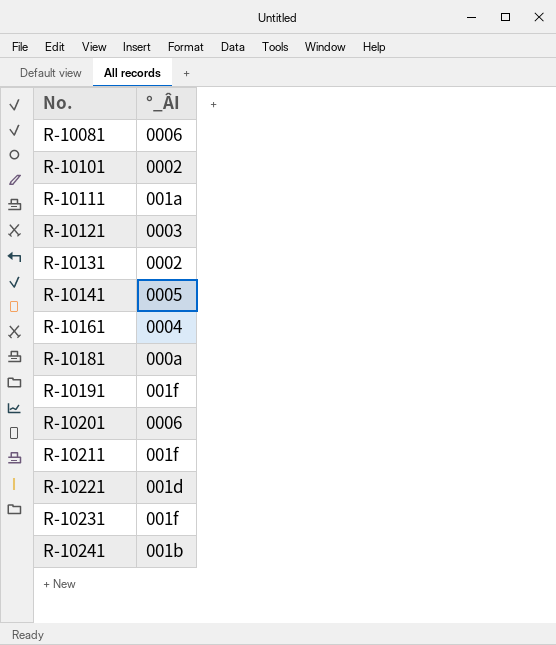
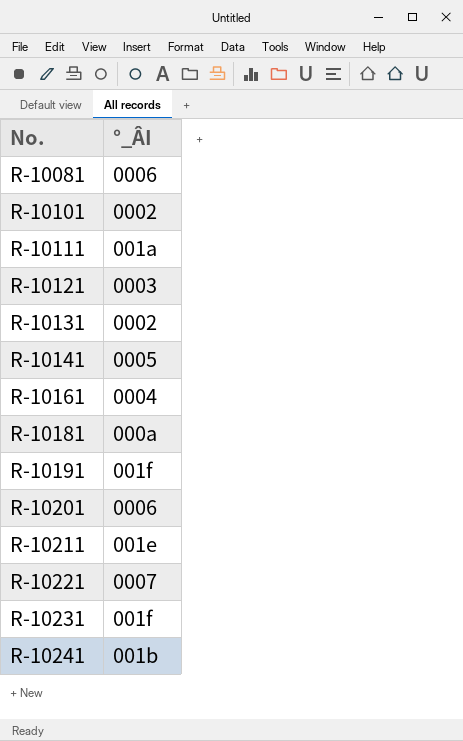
R-10211 | °_ÂI: 001f -> 001e
R-10221 | °_ÂI: 001d -> 0007

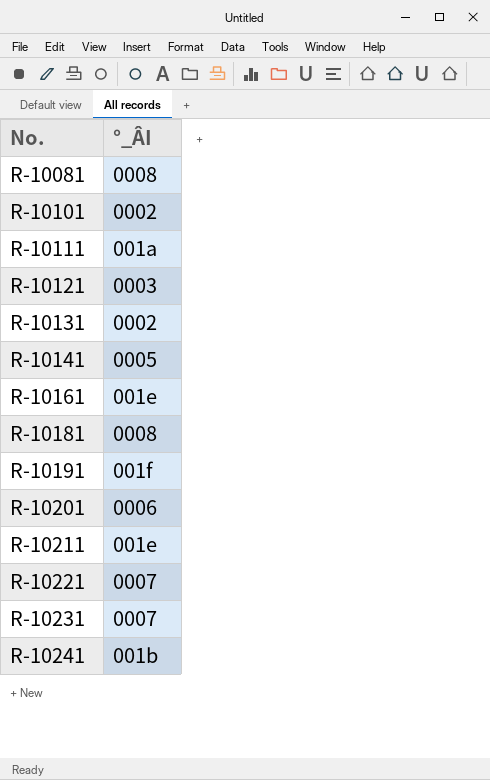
R-10081 | °_ÂI: 0006 -> 0008
R-10161 | °_ÂI: 0004 -> 001e
R-10181 | °_ÂI: 000a -> 0008
R-10231 | °_ÂI: 001f -> 0007

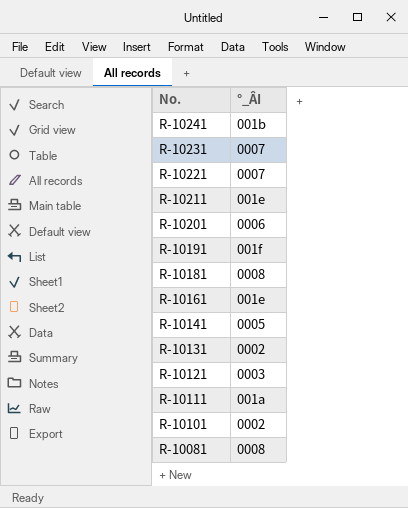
row order: No. ascending -> No. descending

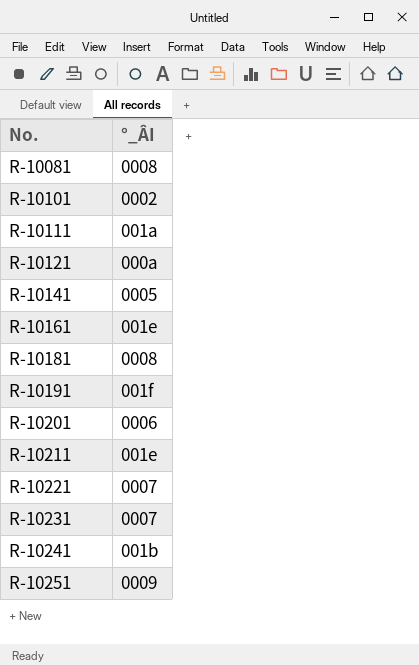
row order: No. descending -> No. ascending
row R-10131: 0002 -> none
R-10121 | °_ÂI: 0003 -> 000a
row R-10251: none -> 0009

